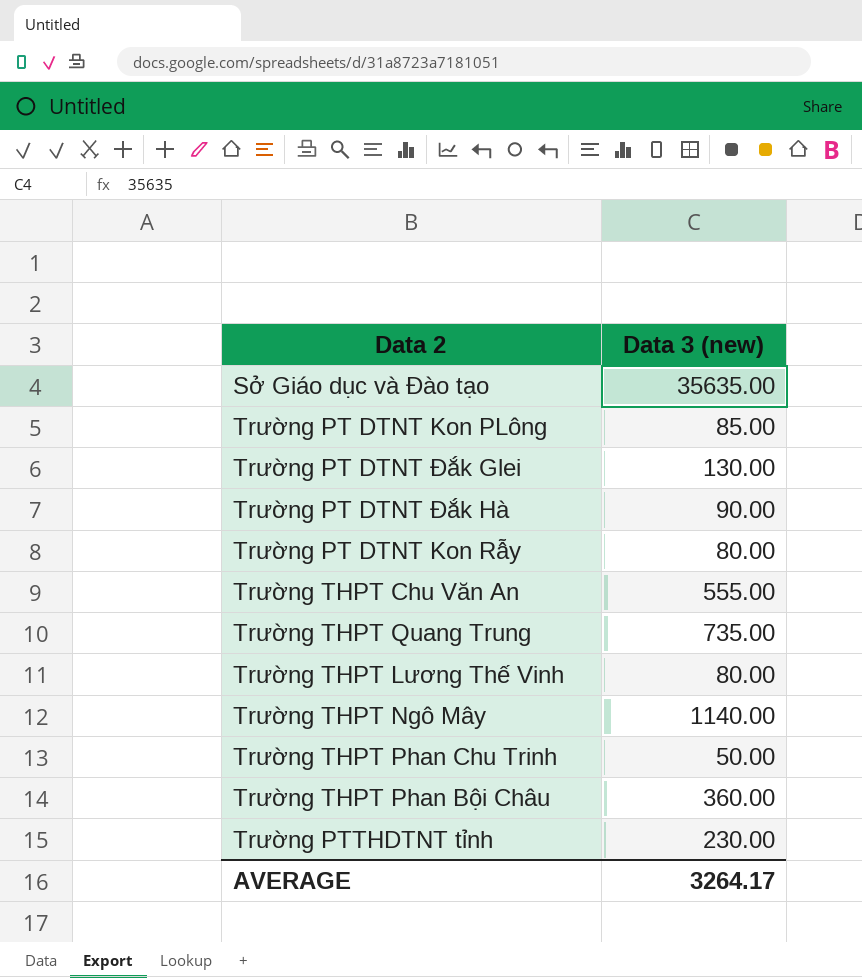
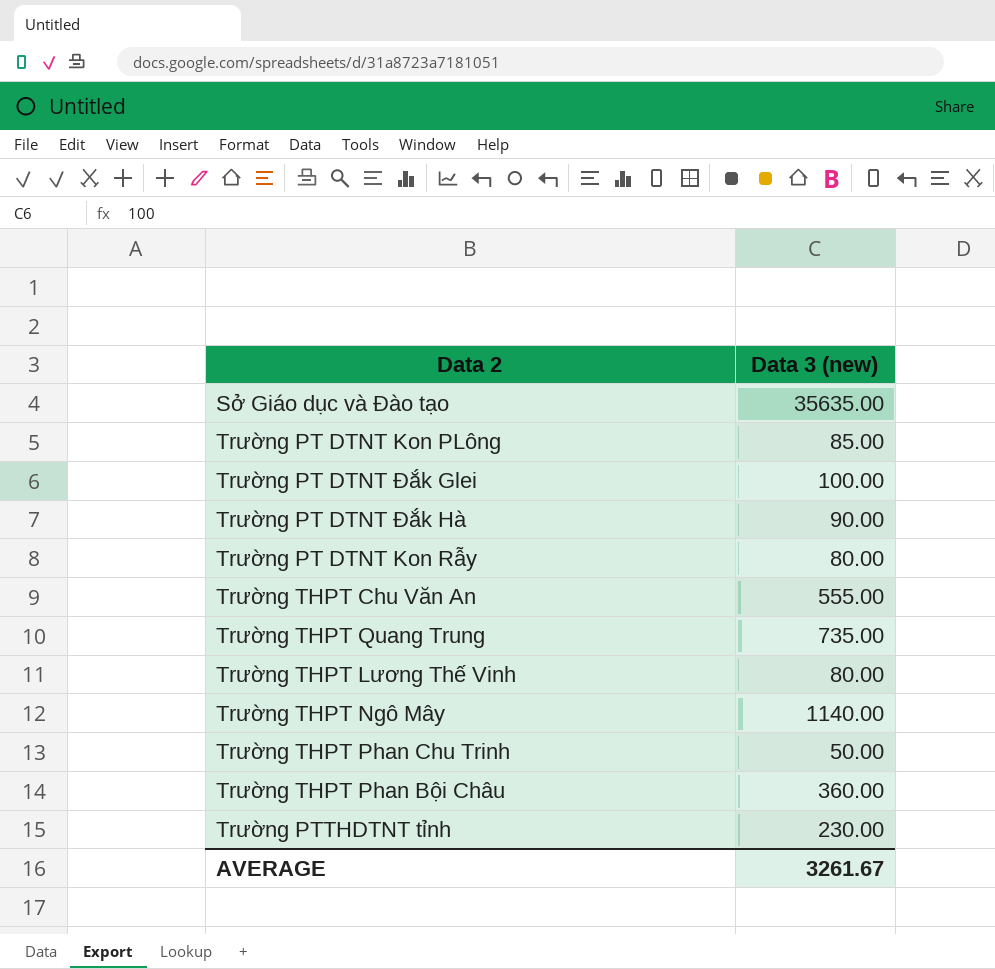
Trường PT DTNT Đắk Glei | Data 3 (new): 130.00 -> 100.00
AVERAGE | Data 3 (new): 3264.17 -> 3261.67

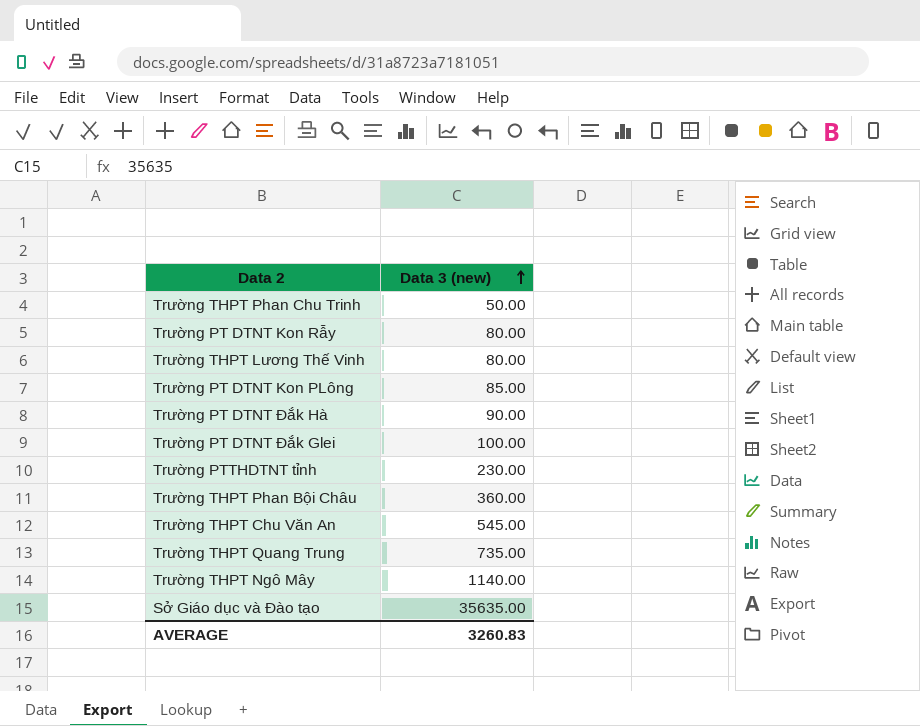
row order: none -> Data 3 (new) ascending
Trường THPT Chu Văn An | Data 3 (new): 555.00 -> 545.00
AVERAGE | Data 3 (new): 3261.67 -> 3260.83

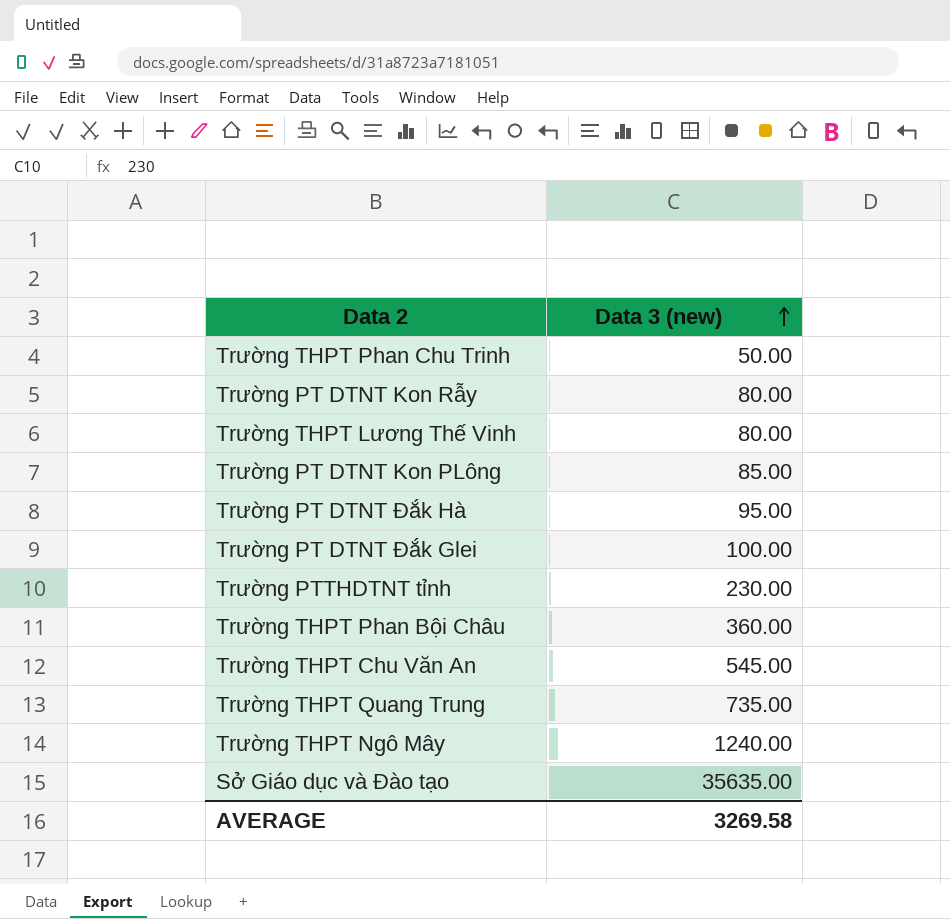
Trường PT DTNT Đắk Hà | Data 3 (new): 90.00 -> 95.00
Trường THPT Ngô Mây | Data 3 (new): 1140.00 -> 1240.00
AVERAGE | Data 3 (new): 3260.83 -> 3269.58

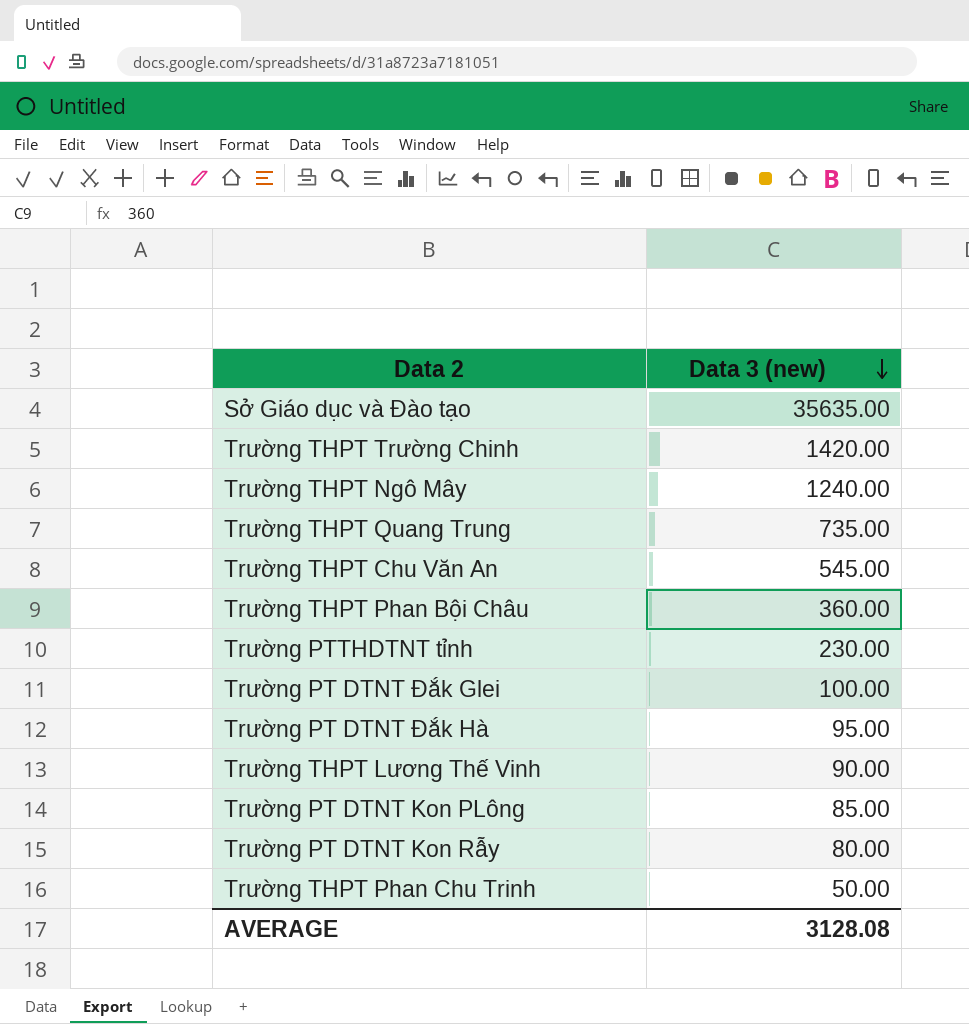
row order: Data 3 (new) ascending -> Data 3 (new) descending
row Trường THPT Trường Chinh: none -> 1420.00
Trường THPT Lương Thế Vinh | Data 3 (new): 80.00 -> 90.00
AVERAGE | Data 3 (new): 3269.58 -> 3128.08

